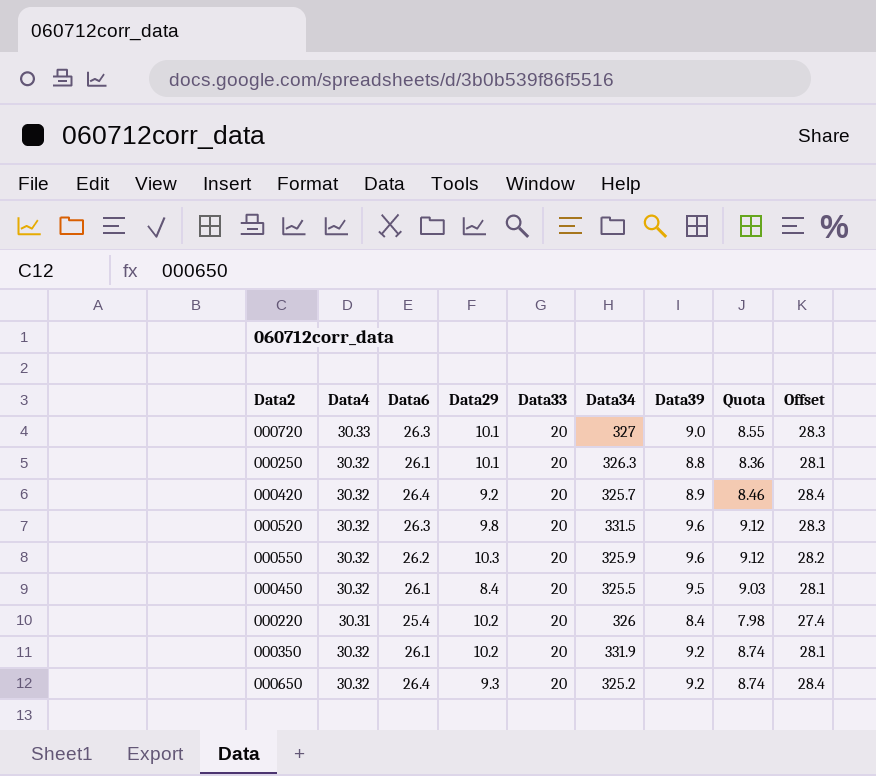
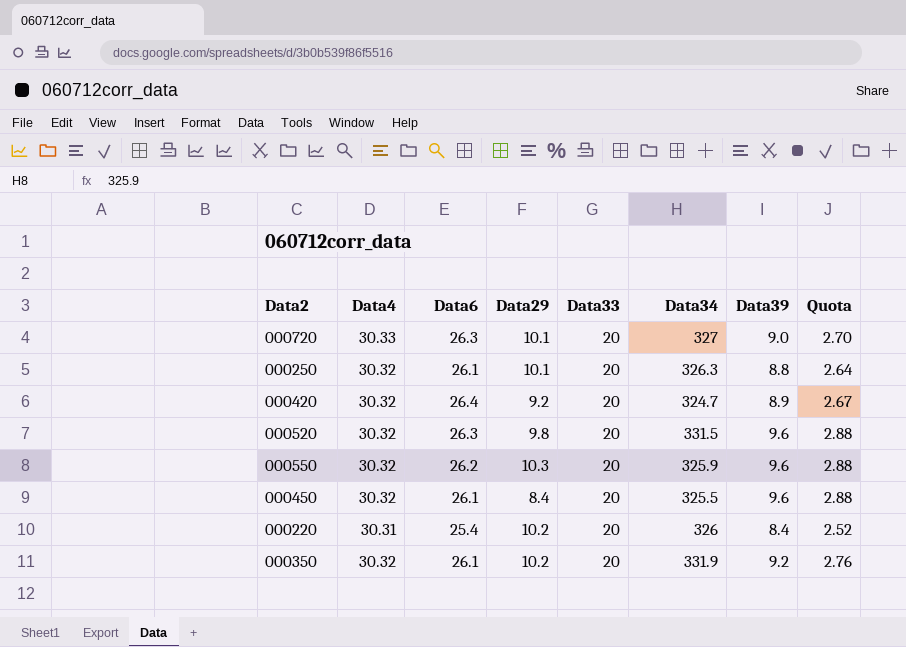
column Offset | formula: [Data6] + 2 -> none
column Quota | formula: [Data39] * 0.95 -> [Data39] * 0.3
row 000650: 30.32 | 26.4 | 9.3 | 20 | 325.2 | 9.2 | 8.74 | 28.4 -> none
000420 | Data34: 325.7 -> 324.7
000450 | Data39: 9.5 -> 9.6

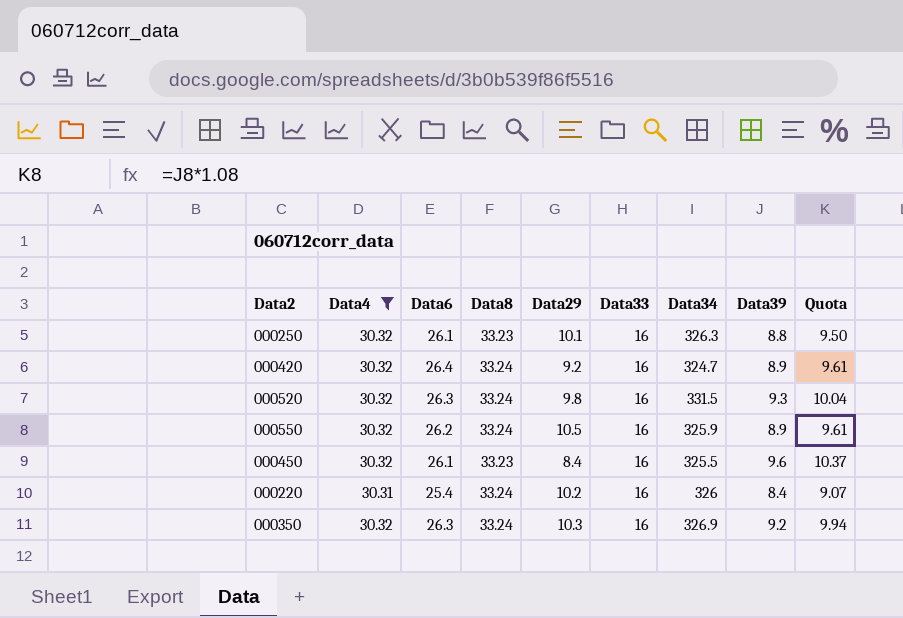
filter: none -> Data4 != 30.33
column Data8 | position: none -> 4
column Quota | formula: [Data39] * 0.3 -> [Data39] * 1.08
000250 | Data33: 20 -> 16
000420 | Data33: 20 -> 16
000520 | Data33: 20 -> 16
000520 | Data39: 9.6 -> 9.3
000550 | Data29: 10.3 -> 10.5
000550 | Data33: 20 -> 16
000550 | Data39: 9.6 -> 8.9
000450 | Data33: 20 -> 16
000220 | Data33: 20 -> 16
000350 | Data6: 26.1 -> 26.3
000350 | Data29: 10.2 -> 10.3
000350 | Data33: 20 -> 16
000350 | Data34: 331.9 -> 326.9

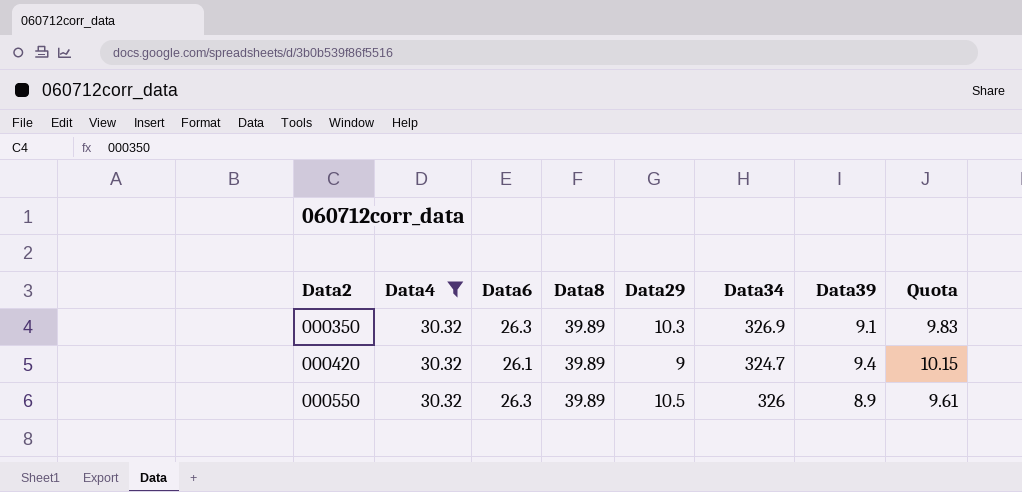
row order: none -> Data2 ascending
column Data33 | position: 6 -> none
row 000250: 30.32 | 26.1 | 33.23 | 10.1 | 16 | 326.3 | 8.8 | 9.50 -> none
row 000520: 30.32 | 26.3 | 33.24 | 9.8 | 16 | 331.5 | 9.3 | 10.04 -> none
row 000450: 30.32 | 26.1 | 33.23 | 8.4 | 16 | 325.5 | 9.6 | 10.37 -> none
row 000220: 30.31 | 25.4 | 33.24 | 10.2 | 16 | 326 | 8.4 | 9.07 -> none
000350 | Data8: 33.24 -> 39.89
000350 | Data39: 9.2 -> 9.1
000350 | Quota: 9.94 -> 9.83
000420 | Data6: 26.4 -> 26.1
000420 | Data8: 33.24 -> 39.89
000420 | Data29: 9.2 -> 9
000420 | Data39: 8.9 -> 9.4
000420 | Quota: 9.61 -> 10.15
000550 | Data6: 26.2 -> 26.3
000550 | Data8: 33.24 -> 39.89
000550 | Data34: 325.9 -> 326

